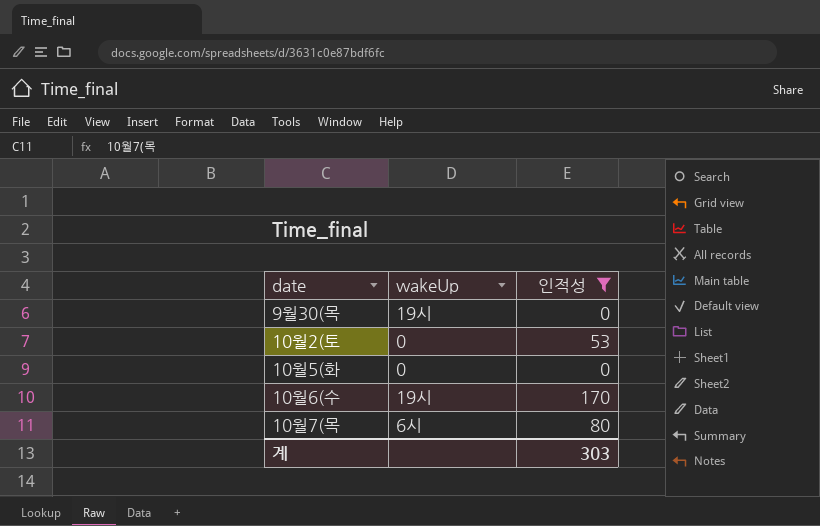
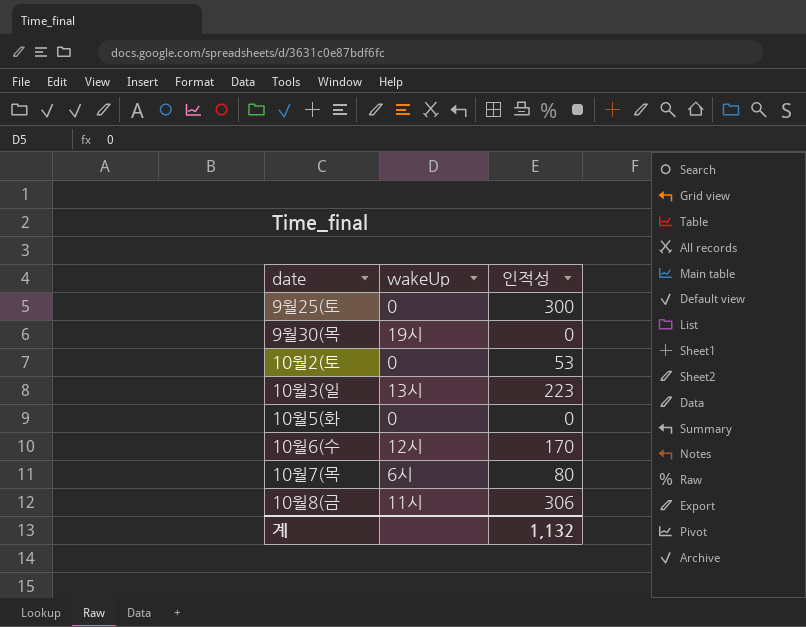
filter: 인적성 <= 170 -> none
10월6(수 | wakeUp: 19시 -> 12시
계 | 인적성: 303 -> 1,132

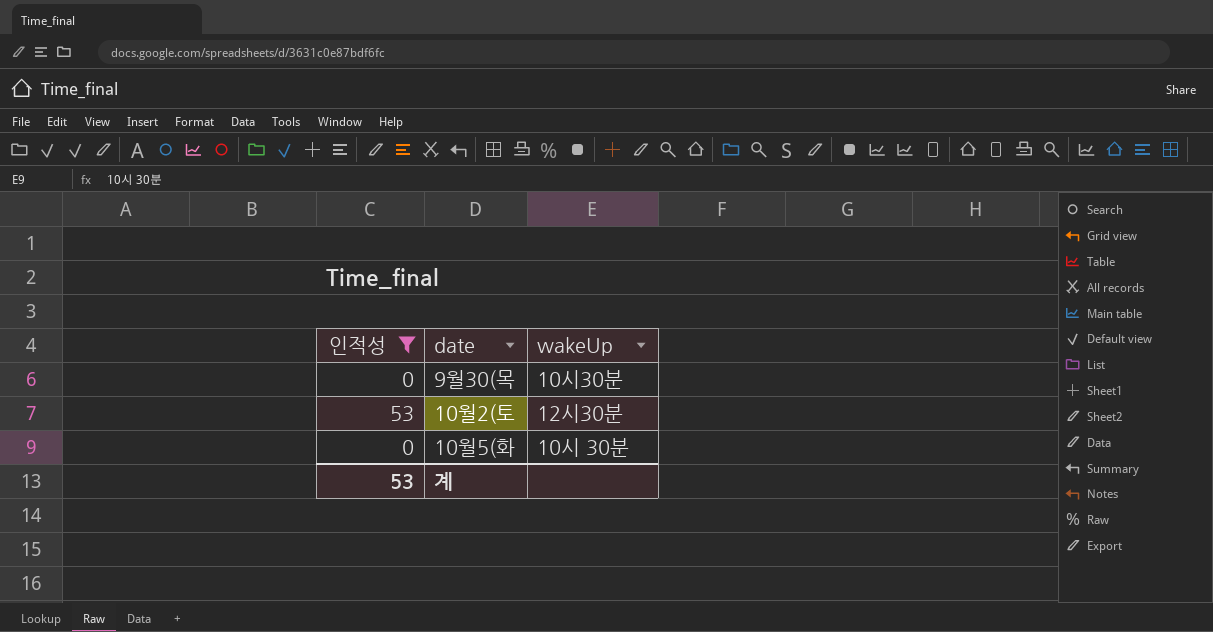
filter: none -> 인적성 <= 53
column 인적성 | position: 3 -> 1
9월30(목 | wakeUp: 19시 -> 10시30분
10월2(토 | wakeUp: 0 -> 12시30분
10월5(화 | wakeUp: 0 -> 10시 30분
계 | 인적성: 1,132 -> 53

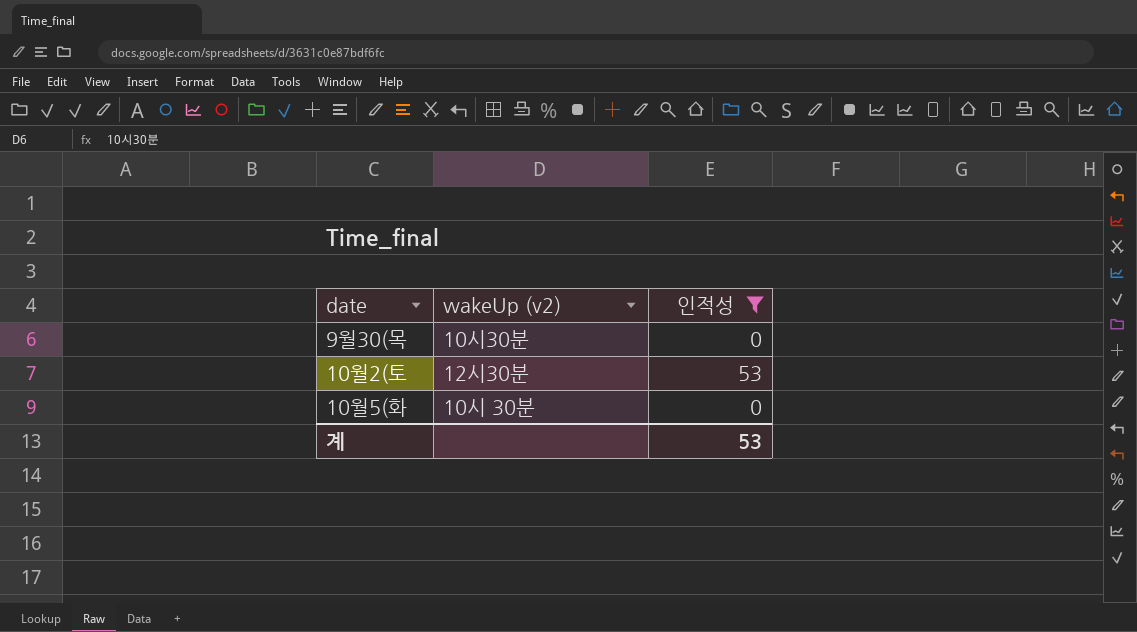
column name: wakeUp -> wakeUp (v2)
column 인적성 | position: 1 -> 3

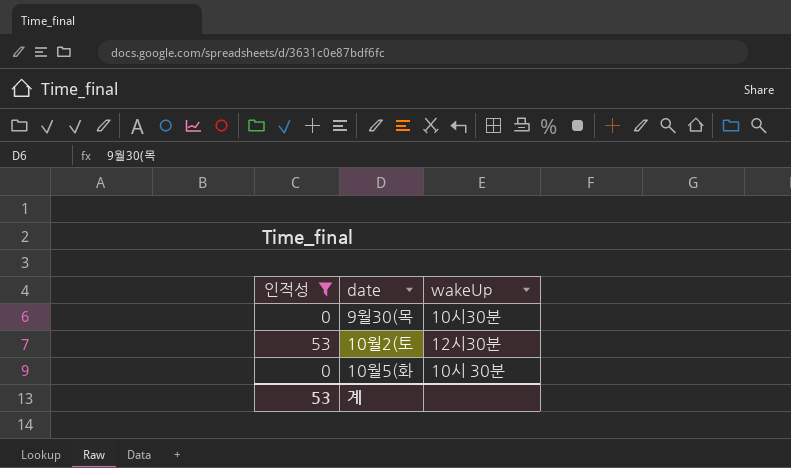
column 인적성 | position: 3 -> 1
column name: wakeUp (v2) -> wakeUp

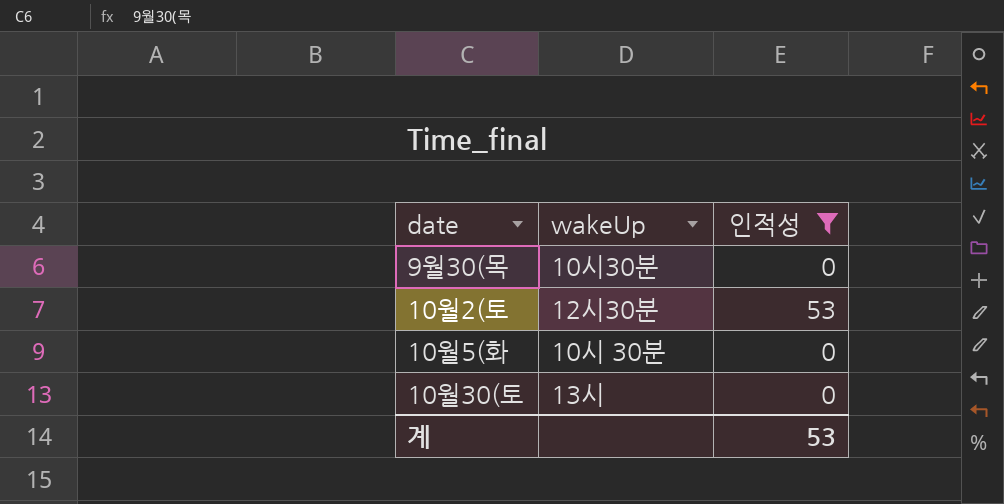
column 인적성 | position: 1 -> 3
row 10월30(토: none -> 13시 | 0

